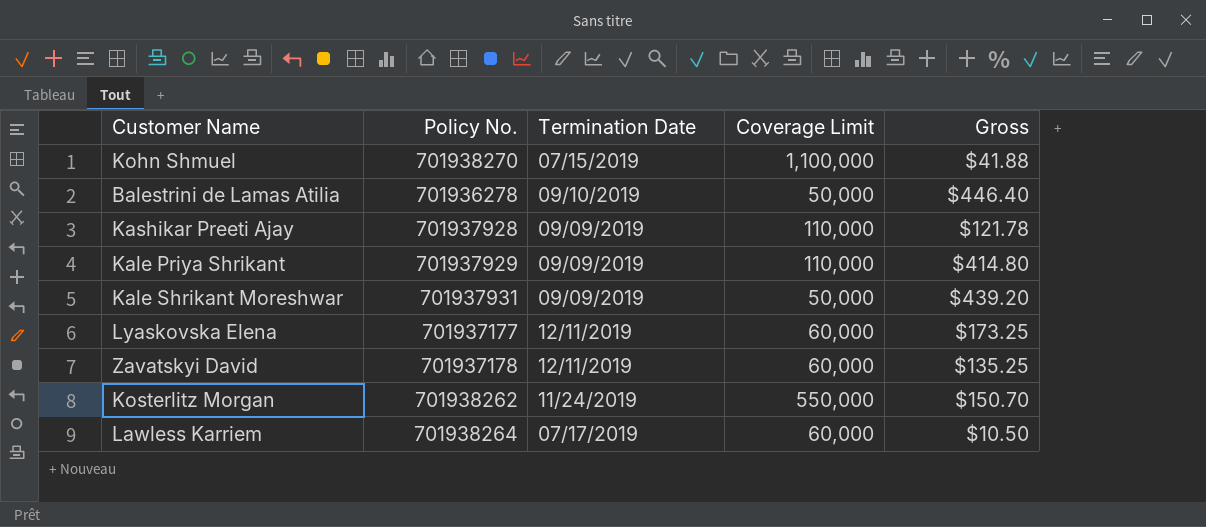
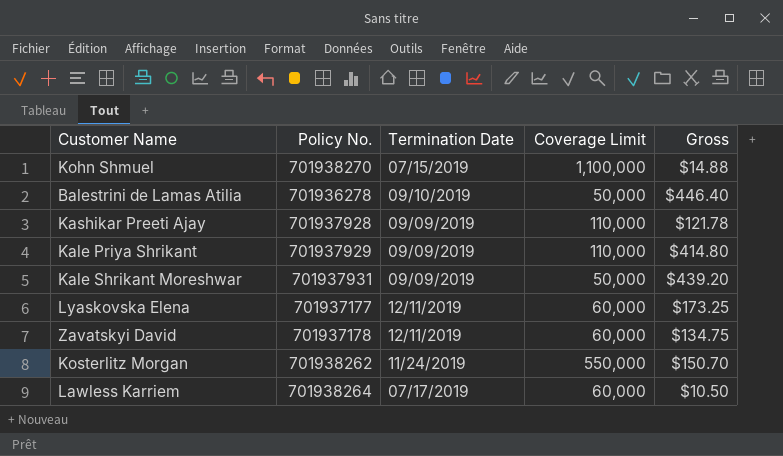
Kohn Shmuel | Gross: $41.88 -> $14.88
Zavatskyi David | Gross: $135.25 -> $134.75

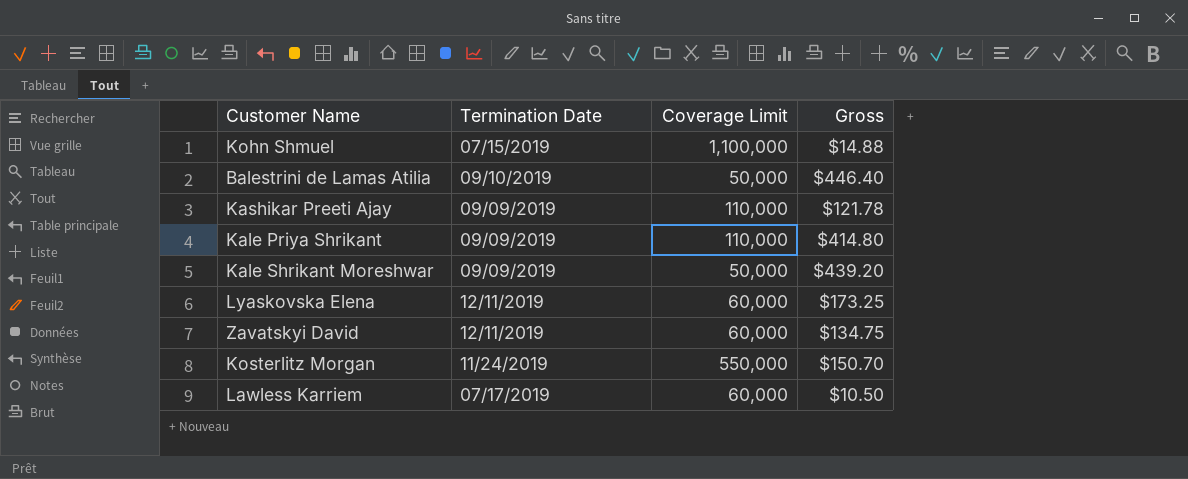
column Policy No. | position: 2 -> none

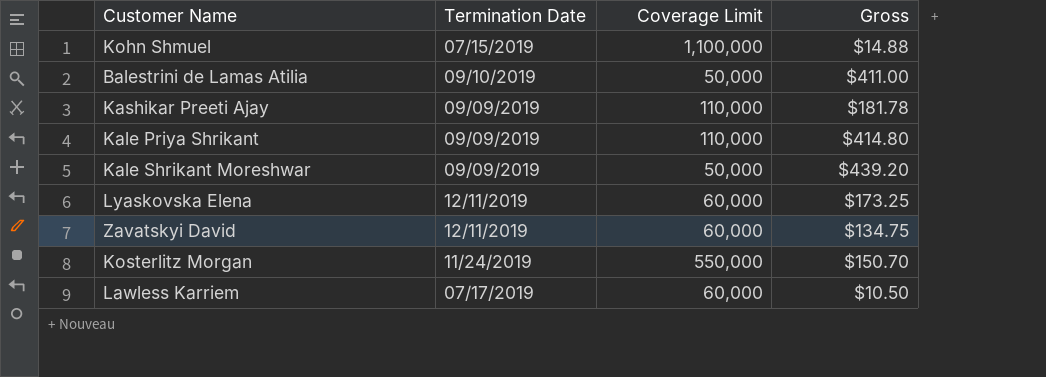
Balestrini de Lamas Atilia | Gross: $446.40 -> $411.00
Kashikar Preeti Ajay | Gross: $121.78 -> $181.78

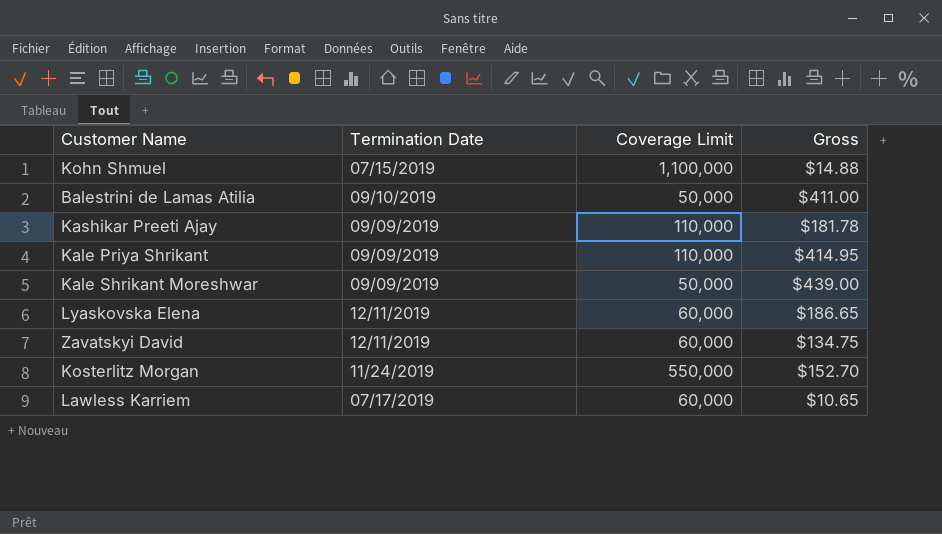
Kale Priya Shrikant | Gross: $414.80 -> $414.95
Kale Shrikant Moreshwar | Gross: $439.20 -> $439.00
Lyaskovska Elena | Gross: $173.25 -> $186.65
Kosterlitz Morgan | Gross: $150.70 -> $152.70
Lawless Karriem | Gross: $10.50 -> $10.65

